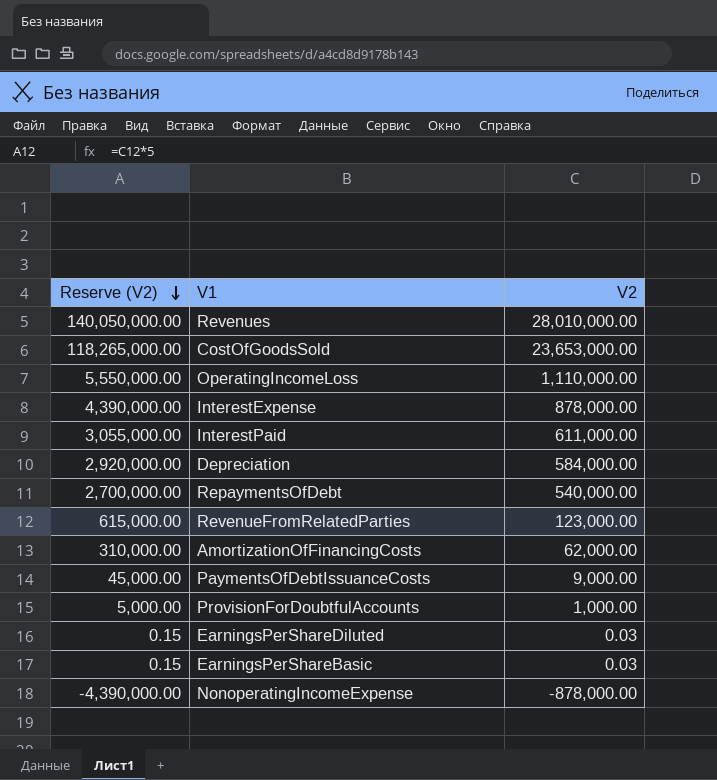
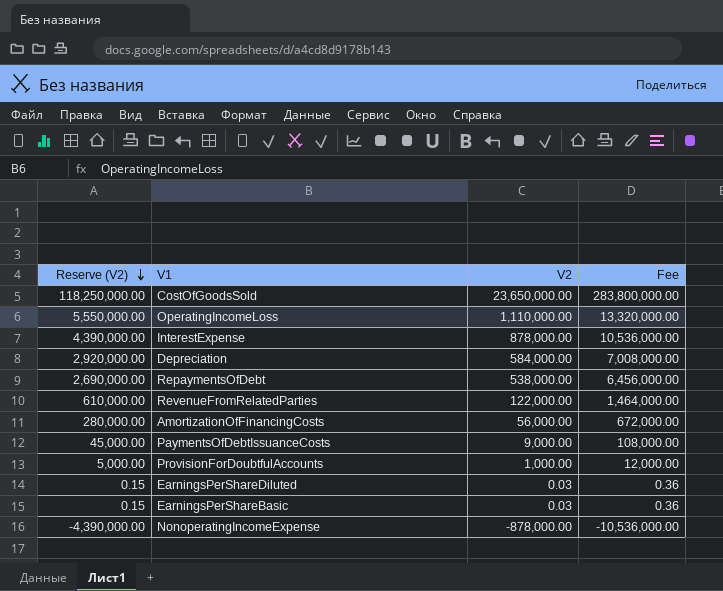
column Fee | formula: none -> [V2] * 12
row Revenues: 140,050,000.00 | 28,010,000.00 -> none
row InterestPaid: 3,055,000.00 | 611,000.00 -> none
CostOfGoodsSold | Reserve (V2): 118,265,000.00 -> 118,250,000.00
CostOfGoodsSold | V2: 23,653,000.00 -> 23,650,000.00
RepaymentsOfDebt | Reserve (V2): 2,700,000.00 -> 2,690,000.00
RepaymentsOfDebt | V2: 540,000.00 -> 538,000.00
RevenueFromRelatedParties | Reserve (V2): 615,000.00 -> 610,000.00
RevenueFromRelatedParties | V2: 123,000.00 -> 122,000.00
AmortizationOfFinancingCosts | Reserve (V2): 310,000.00 -> 280,000.00
AmortizationOfFinancingCosts | V2: 62,000.00 -> 56,000.00

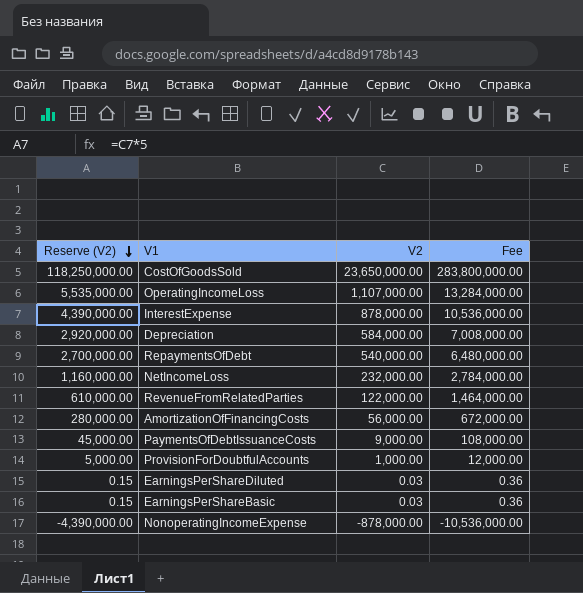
OperatingIncomeLoss | Reserve (V2): 5,550,000.00 -> 5,535,000.00
OperatingIncomeLoss | V2: 1,110,000.00 -> 1,107,000.00
OperatingIncomeLoss | Fee: 13,320,000.00 -> 13,284,000.00
RepaymentsOfDebt | Reserve (V2): 2,690,000.00 -> 2,700,000.00
RepaymentsOfDebt | V2: 538,000.00 -> 540,000.00
RepaymentsOfDebt | Fee: 6,456,000.00 -> 6,480,000.00
row NetIncomeLoss: none -> 1,160,000.00 | 232,000.00 | 2,784,000.00

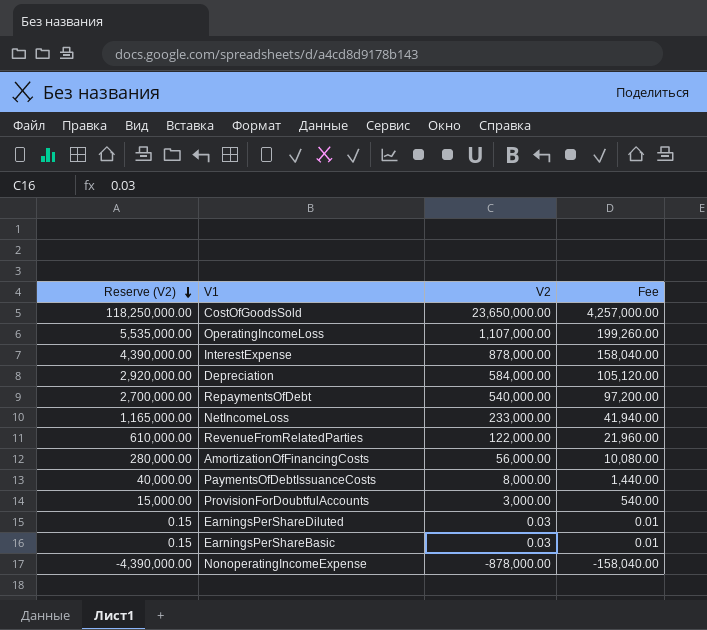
column Fee | formula: [V2] * 12 -> [V2] * 0.18
NetIncomeLoss | Reserve (V2): 1,160,000.00 -> 1,165,000.00
NetIncomeLoss | V2: 232,000.00 -> 233,000.00
PaymentsOfDebtIssuanceCosts | Reserve (V2): 45,000.00 -> 40,000.00
PaymentsOfDebtIssuanceCosts | V2: 9,000.00 -> 8,000.00
ProvisionForDoubtfulAccounts | Reserve (V2): 5,000.00 -> 15,000.00
ProvisionForDoubtfulAccounts | V2: 1,000.00 -> 3,000.00

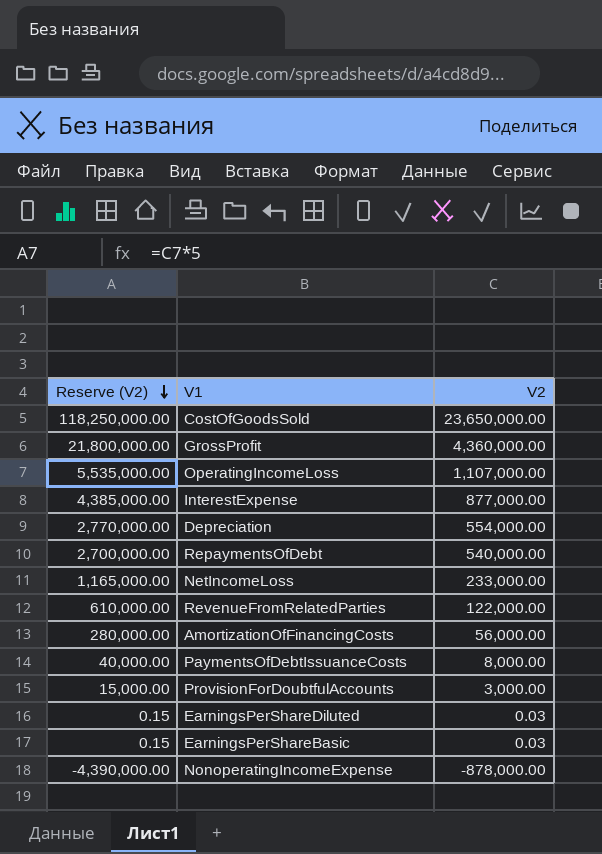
column Fee | formula: [V2] * 0.18 -> none
row GrossProfit: none -> 21,800,000.00 | 4,360,000.00
InterestExpense | Reserve (V2): 4,390,000.00 -> 4,385,000.00
InterestExpense | V2: 878,000.00 -> 877,000.00
Depreciation | Reserve (V2): 2,920,000.00 -> 2,770,000.00
Depreciation | V2: 584,000.00 -> 554,000.00

